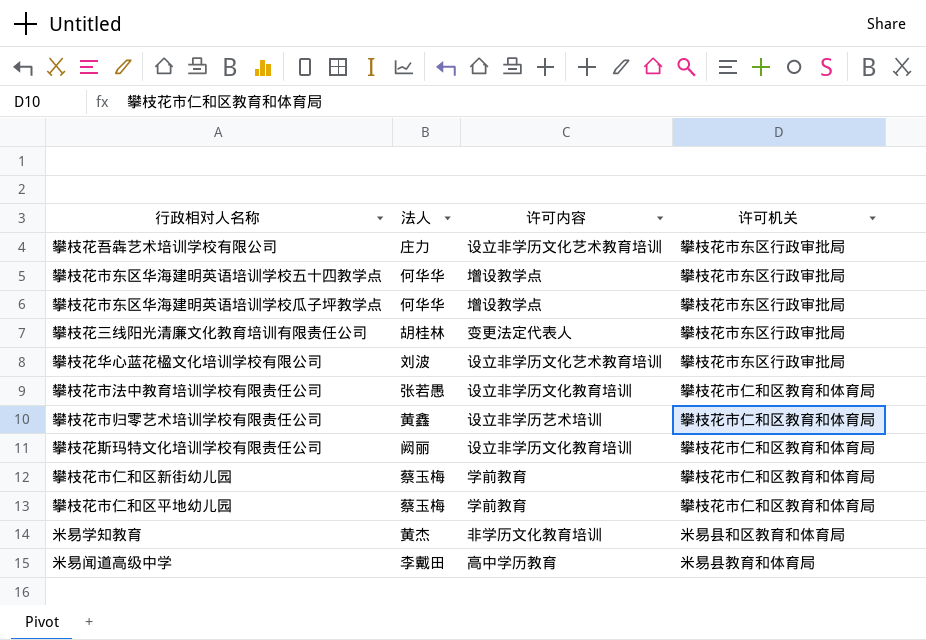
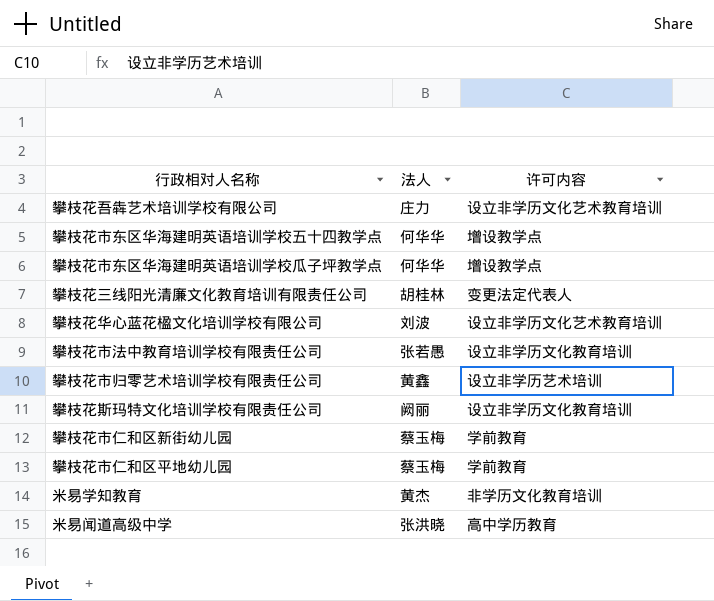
column 许可机关 | position: 4 -> none
米易闻道高级中学 | 法人: 李戴田 -> 张洪晓

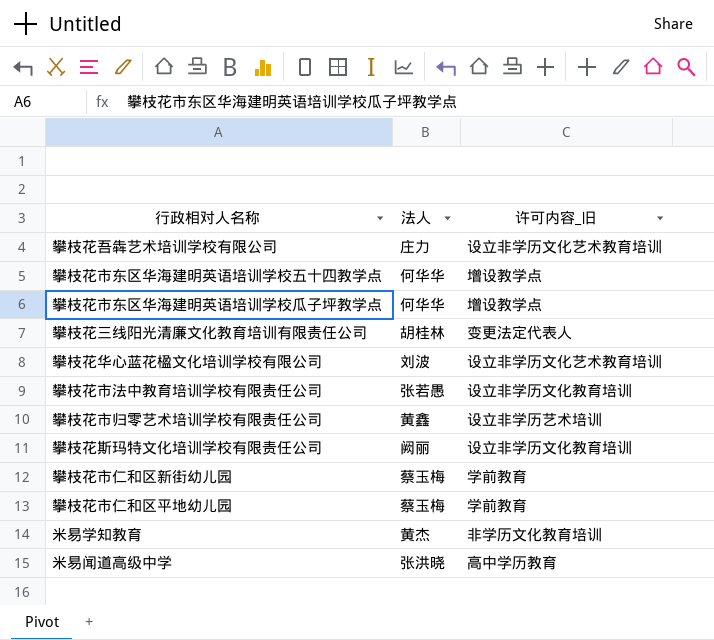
column name: 许可内容 -> 许可内容_旧

